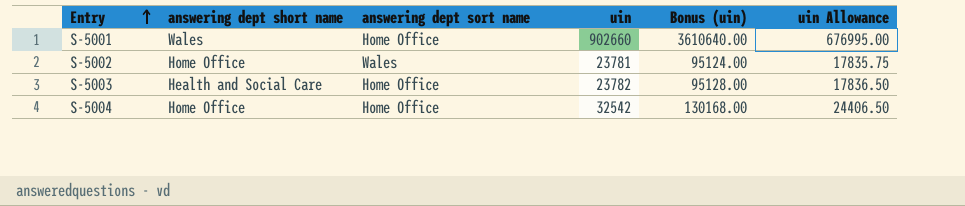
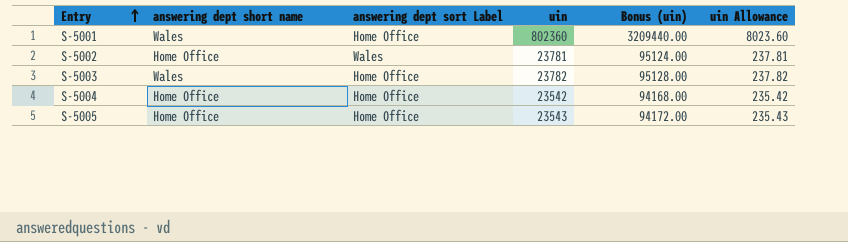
column name: answering dept sort name -> answering dept sort Label
column uin Allowance | formula: [uin] * 0.75 -> [uin] * 0.01
S-5001 | uin: 902660 -> 802360
S-5001 | Bonus (uin): 3610640.00 -> 3209440.00
S-5003 | answering dept short name: Health and Social Care -> Wales
S-5004 | uin: 32542 -> 23542
S-5004 | Bonus (uin): 130168.00 -> 94168.00
row S-5005: none -> Home Office | Home Office | 23543 | 94172.00 | 235.43

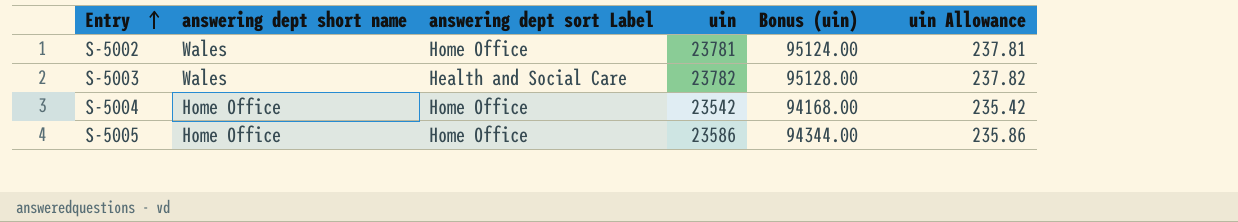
row S-5001: Wales | Home Office | 802360 | 3209440.00 | 8023.60 -> none
S-5002 | answering dept short name: Home Office -> Wales
S-5002 | answering dept sort Label: Wales -> Home Office
S-5003 | answering dept sort Label: Home Office -> Health and Social Care
S-5005 | uin: 23543 -> 23586
S-5005 | Bonus (uin): 94172.00 -> 94344.00
S-5005 | uin Allowance: 235.43 -> 235.86

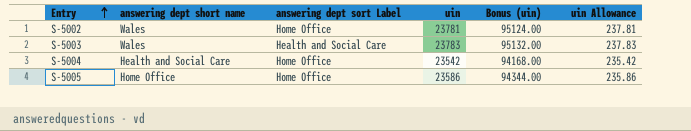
S-5003 | uin: 23782 -> 23783
S-5003 | Bonus (uin): 95128.00 -> 95132.00
S-5003 | uin Allowance: 237.82 -> 237.83
S-5004 | answering dept short name: Home Office -> Health and Social Care

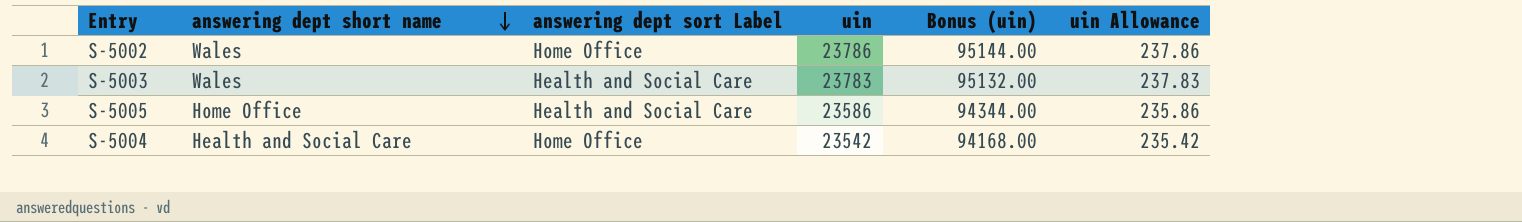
row order: Entry ascending -> answering dept short name descending
S-5002 | uin: 23781 -> 23786
S-5002 | Bonus (uin): 95124.00 -> 95144.00
S-5002 | uin Allowance: 237.81 -> 237.86
S-5005 | answering dept sort Label: Home Office -> Health and Social Care

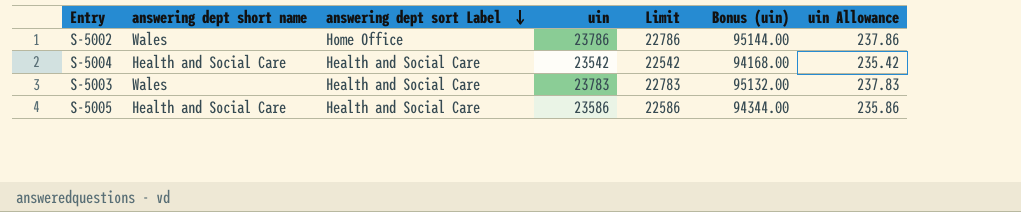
row order: answering dept short name descending -> answering dept sort Label descending
column Limit | formula: none -> [uin] - 1000
S-5004 | answering dept sort Label: Home Office -> Health and Social Care
S-5005 | answering dept short name: Home Office -> Health and Social Care

